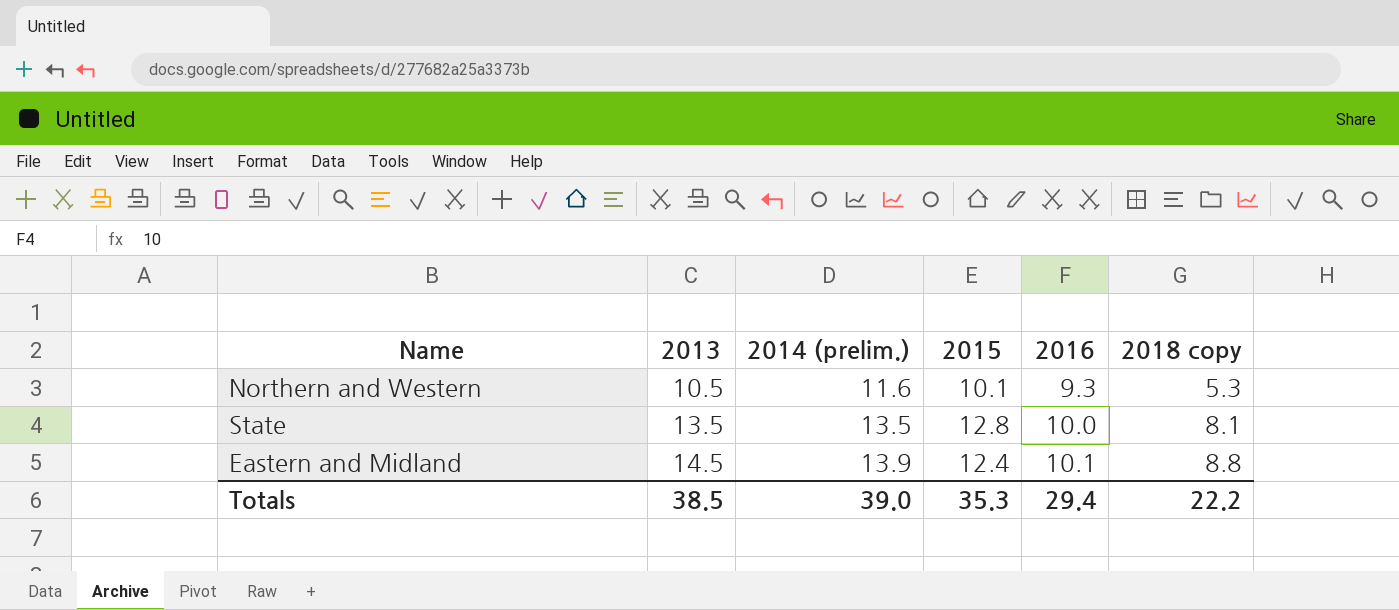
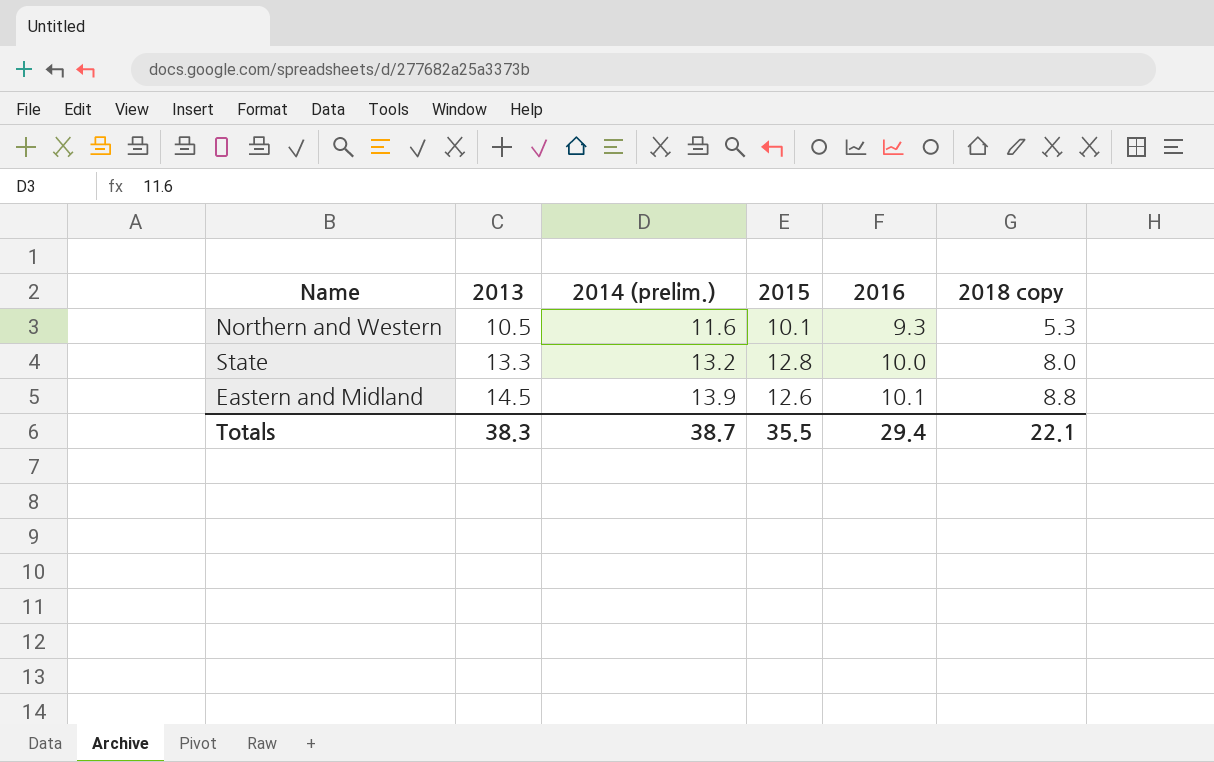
State | 2013: 13.5 -> 13.3
State | 2014 (prelim.): 13.5 -> 13.2
State | 2018 copy: 8.1 -> 8.0
Eastern and Midland | 2015: 12.4 -> 12.6
Totals | 2013: 38.5 -> 38.3
Totals | 2014 (prelim.): 39.0 -> 38.7
Totals | 2015: 35.3 -> 35.5
Totals | 2018 copy: 22.2 -> 22.1

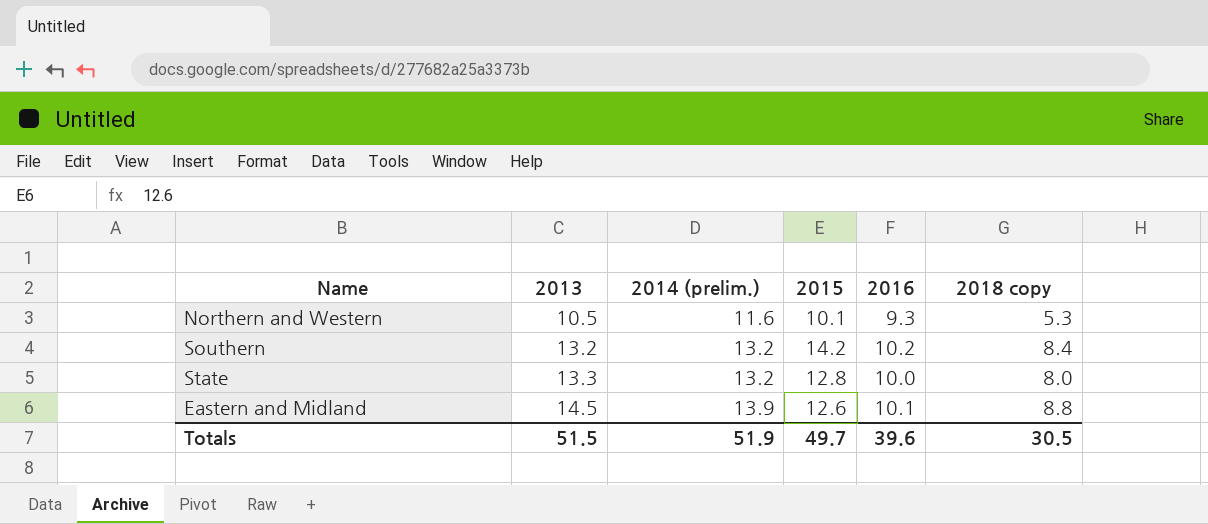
row Southern: none -> 13.2 | 13.2 | 14.2 | 10.2 | 8.4
Totals | 2013: 38.3 -> 51.5
Totals | 2014 (prelim.): 38.7 -> 51.9
Totals | 2015: 35.5 -> 49.7
Totals | 2016: 29.4 -> 39.6
Totals | 2018 copy: 22.1 -> 30.5

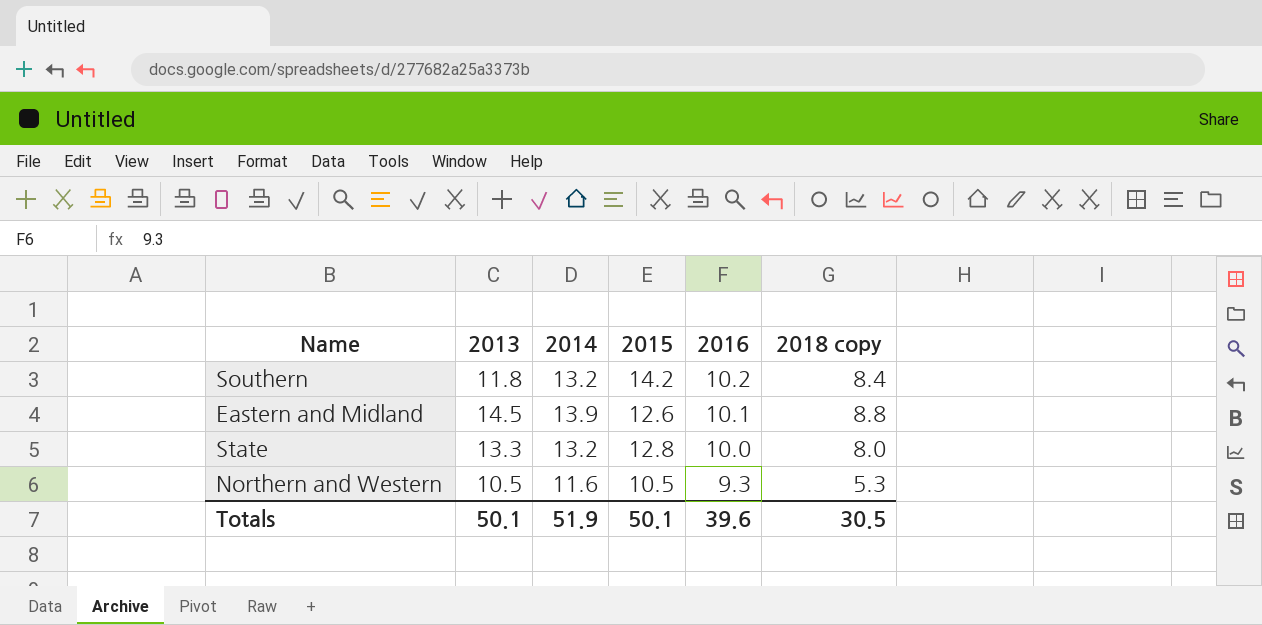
row order: 2013 ascending -> 2016 descending
column name: 2014 (prelim.) -> 2014
Southern | 2013: 13.2 -> 11.8
Northern and Western | 2015: 10.1 -> 10.5
Totals | 2013: 51.5 -> 50.1
Totals | 2015: 49.7 -> 50.1

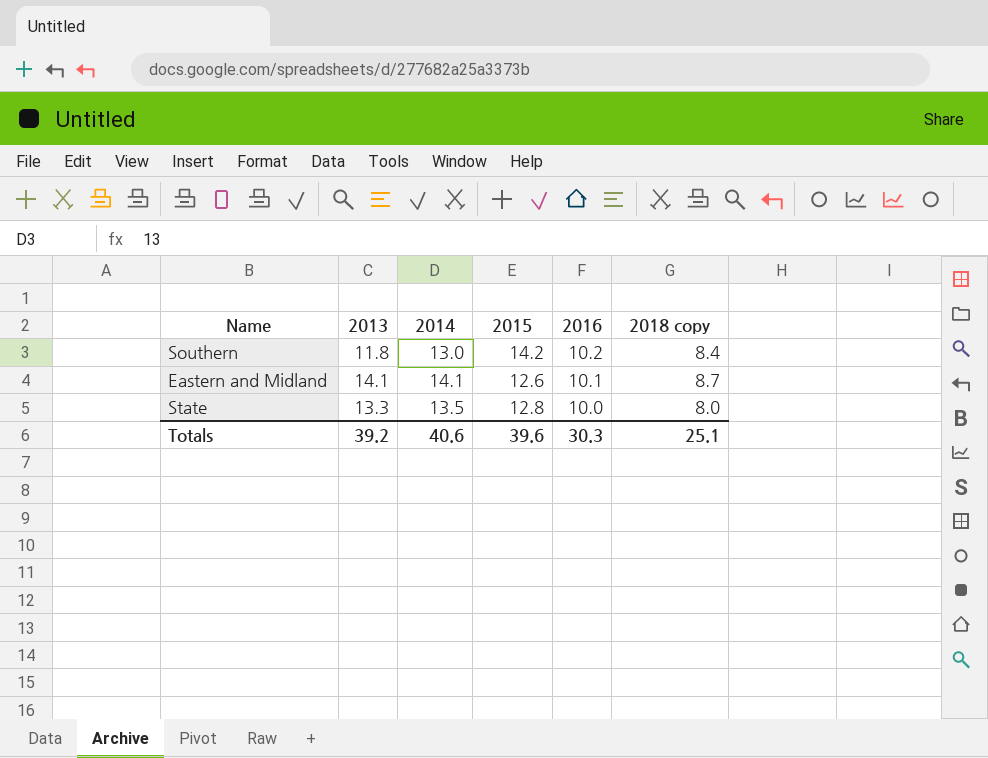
row Northern and Western: 10.5 | 11.6 | 10.5 | 9.3 | 5.3 -> none
Southern | 2014: 13.2 -> 13.0
Eastern and Midland | 2013: 14.5 -> 14.1
Eastern and Midland | 2014: 13.9 -> 14.1
Eastern and Midland | 2018 copy: 8.8 -> 8.7
State | 2014: 13.2 -> 13.5
Totals | 2013: 50.1 -> 39.2
Totals | 2014: 51.9 -> 40.6
Totals | 2015: 50.1 -> 39.6
Totals | 2016: 39.6 -> 30.3
Totals | 2018 copy: 30.5 -> 25.1

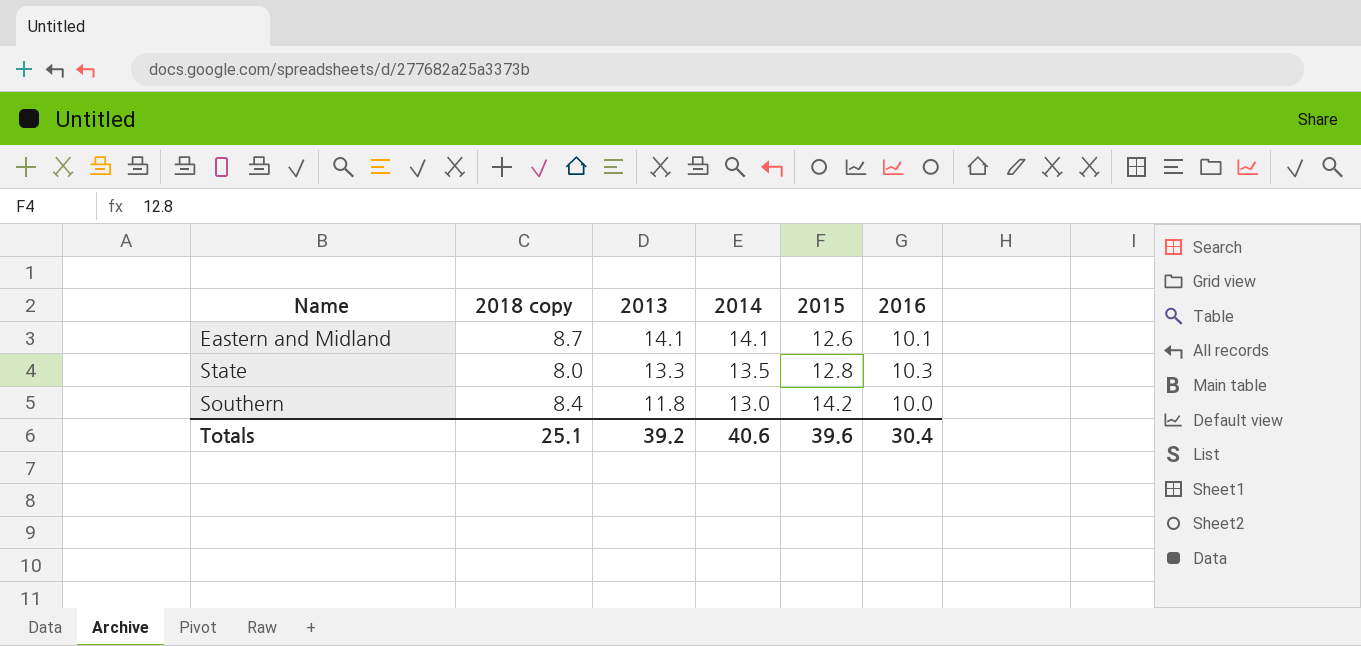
row order: 2016 descending -> 2013 descending
column 2018 copy | position: 6 -> 2
State | 2016: 10.0 -> 10.3
Southern | 2016: 10.2 -> 10.0
Totals | 2016: 30.3 -> 30.4

